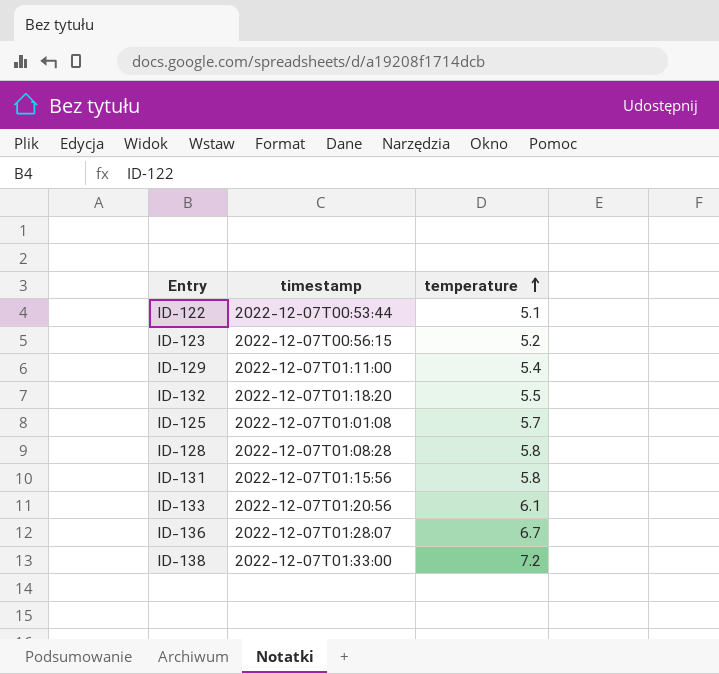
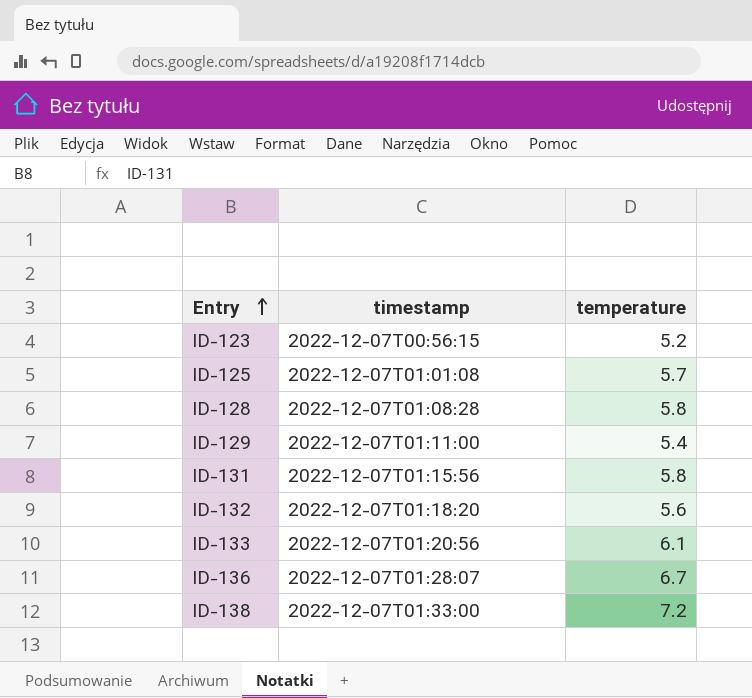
row order: temperature ascending -> Entry ascending
row ID-122: 2022-12-07T00:53:44 | 5.1 -> none
ID-132 | temperature: 5.5 -> 5.6

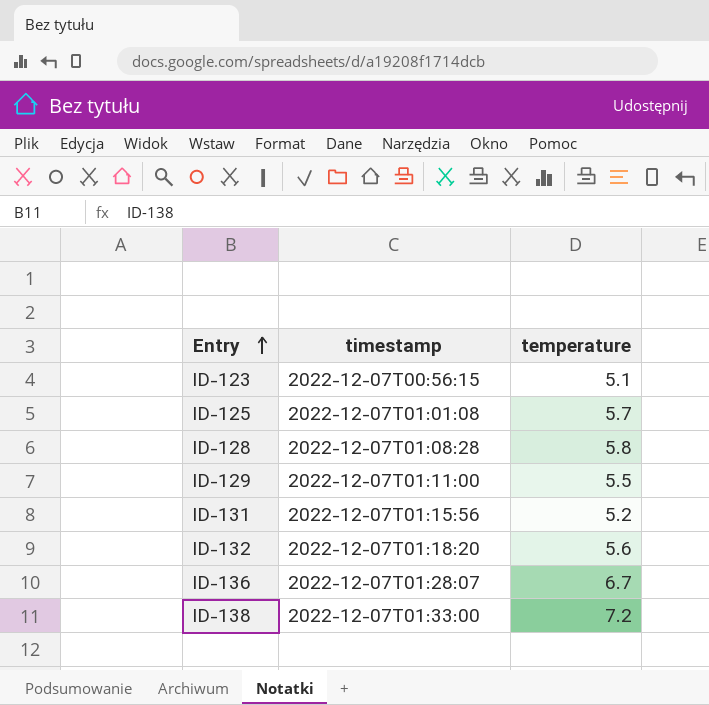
row ID-133: 2022-12-07T01:20:56 | 6.1 -> none
ID-123 | temperature: 5.2 -> 5.1
ID-129 | temperature: 5.4 -> 5.5
ID-131 | temperature: 5.8 -> 5.2

